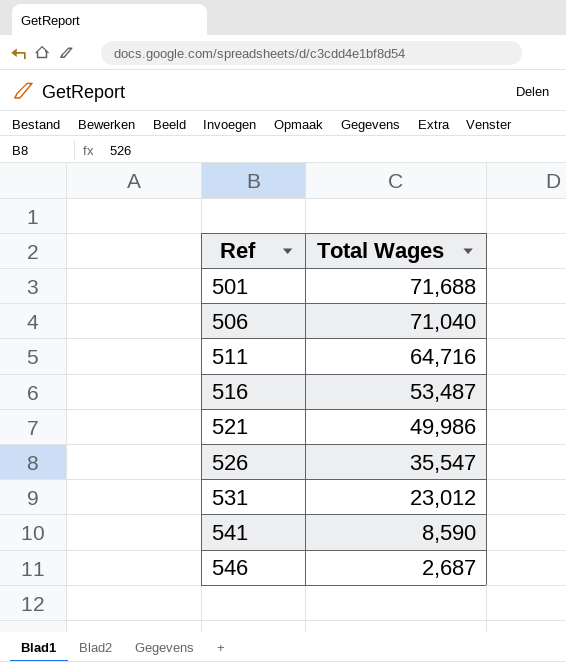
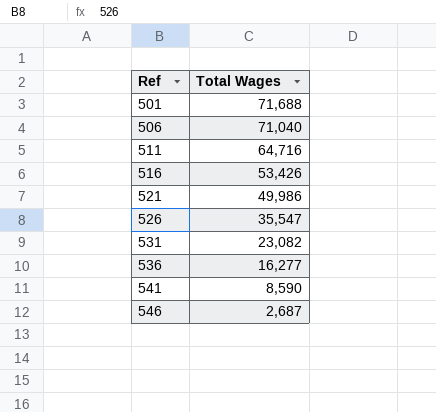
516 | Total Wages: 53,487 -> 53,426
531 | Total Wages: 23,012 -> 23,082
row 536: none -> 16,277

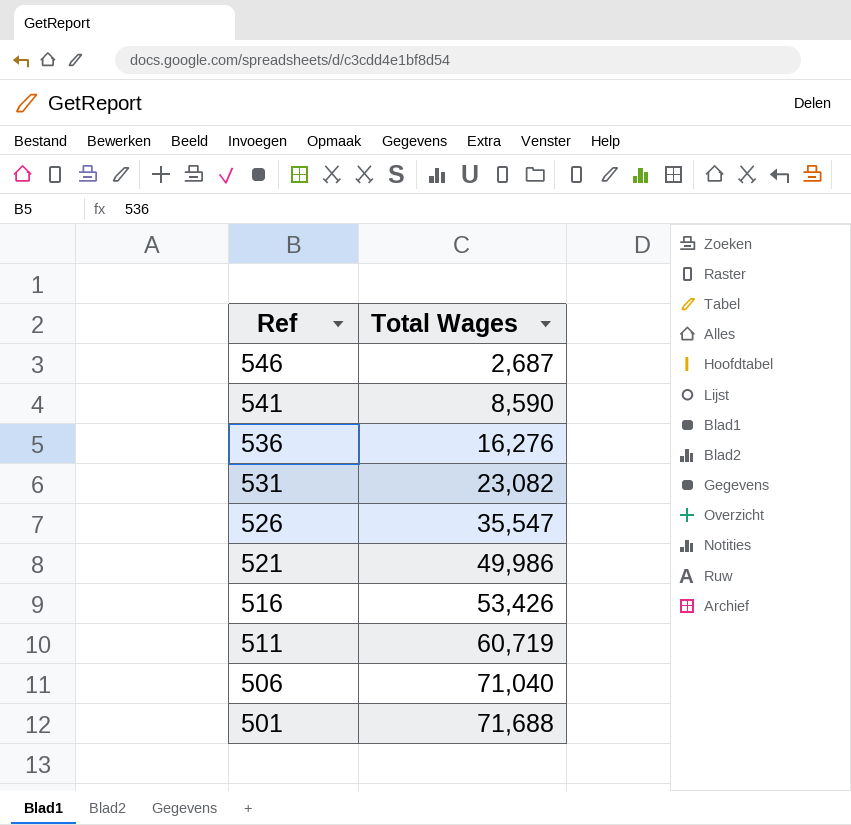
row order: Ref ascending -> Ref descending
536 | Total Wages: 16,277 -> 16,276
511 | Total Wages: 64,716 -> 60,719

